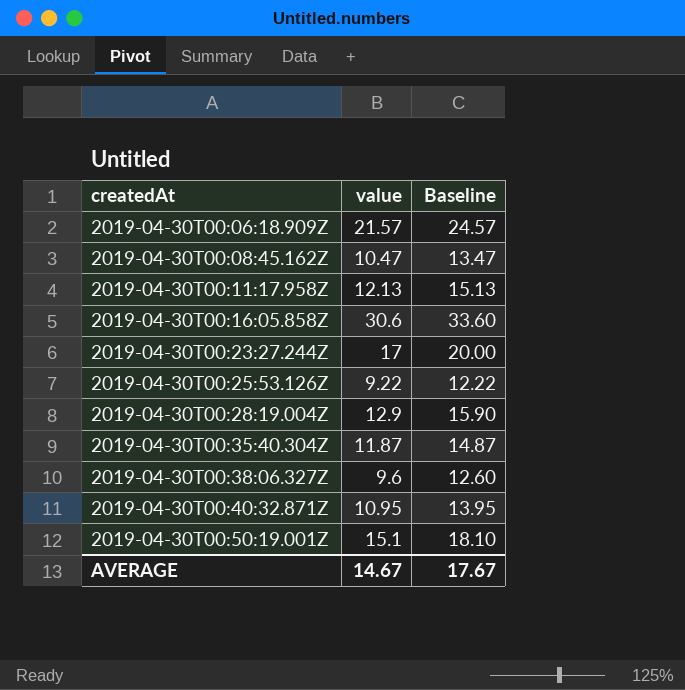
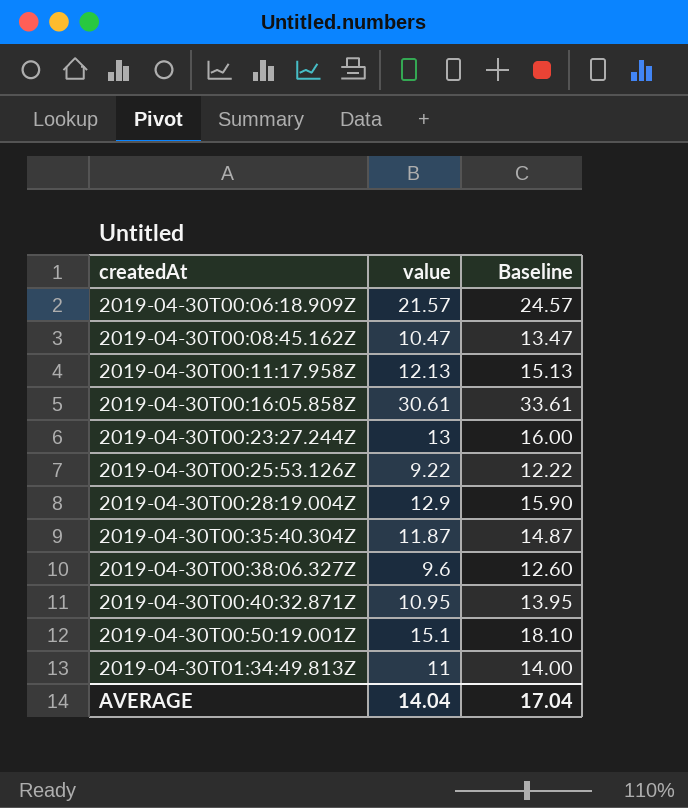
2019-04-30T00:16:05.858Z | value: 30.6 -> 30.61
2019-04-30T00:16:05.858Z | Baseline: 33.60 -> 33.61
2019-04-30T00:23:27.244Z | value: 17 -> 13
2019-04-30T00:23:27.244Z | Baseline: 20.00 -> 16.00
row 2019-04-30T01:34:49.813Z: none -> 11 | 14.00
AVERAGE | value: 14.67 -> 14.04
AVERAGE | Baseline: 17.67 -> 17.04

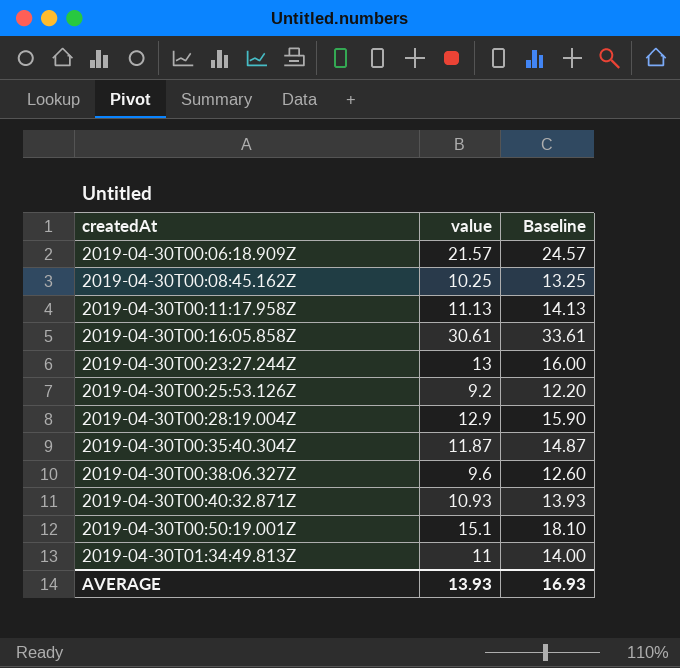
2019-04-30T00:08:45.162Z | value: 10.47 -> 10.25
2019-04-30T00:08:45.162Z | Baseline: 13.47 -> 13.25
2019-04-30T00:11:17.958Z | value: 12.13 -> 11.13
2019-04-30T00:11:17.958Z | Baseline: 15.13 -> 14.13
2019-04-30T00:25:53.126Z | value: 9.22 -> 9.2
2019-04-30T00:25:53.126Z | Baseline: 12.22 -> 12.20
2019-04-30T00:40:32.871Z | value: 10.95 -> 10.93
2019-04-30T00:40:32.871Z | Baseline: 13.95 -> 13.93
AVERAGE | value: 14.04 -> 13.93
AVERAGE | Baseline: 17.04 -> 16.93

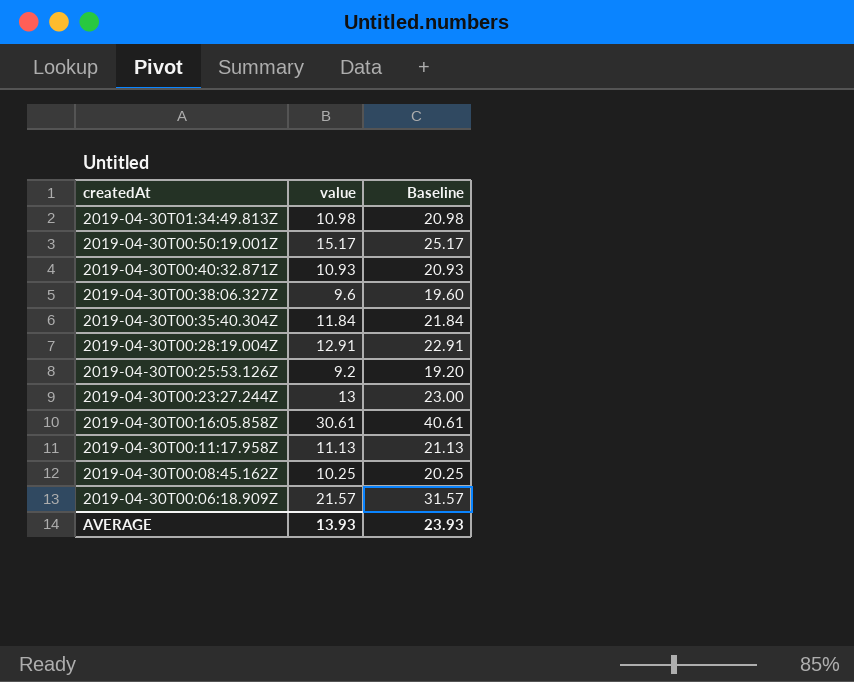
row order: createdAt ascending -> createdAt descending
column Baseline | formula: [value] + 3 -> [value] + 10
2019-04-30T01:34:49.813Z | value: 11 -> 10.98
2019-04-30T00:50:19.001Z | value: 15.1 -> 15.17
2019-04-30T00:35:40.304Z | value: 11.87 -> 11.84
2019-04-30T00:28:19.004Z | value: 12.9 -> 12.91
AVERAGE | Baseline: 16.93 -> 23.93

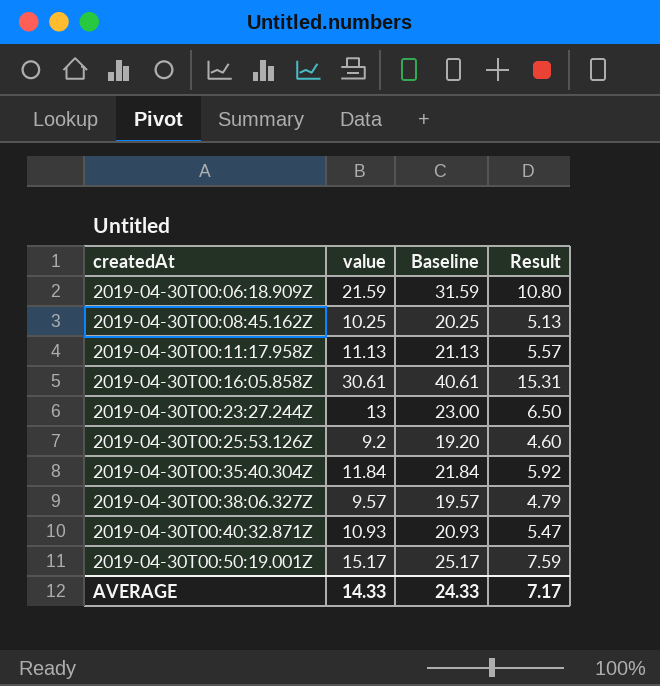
row order: createdAt descending -> createdAt ascending
column Result | formula: none -> [value] * 0.5
row 2019-04-30T01:34:49.813Z: 10.98 | 20.98 -> none
row 2019-04-30T00:28:19.004Z: 12.91 | 22.91 -> none
2019-04-30T00:06:18.909Z | value: 21.57 -> 21.59
2019-04-30T00:06:18.909Z | Baseline: 31.57 -> 31.59
2019-04-30T00:38:06.327Z | value: 9.6 -> 9.57
2019-04-30T00:38:06.327Z | Baseline: 19.60 -> 19.57
AVERAGE | value: 13.93 -> 14.33
AVERAGE | Baseline: 23.93 -> 24.33

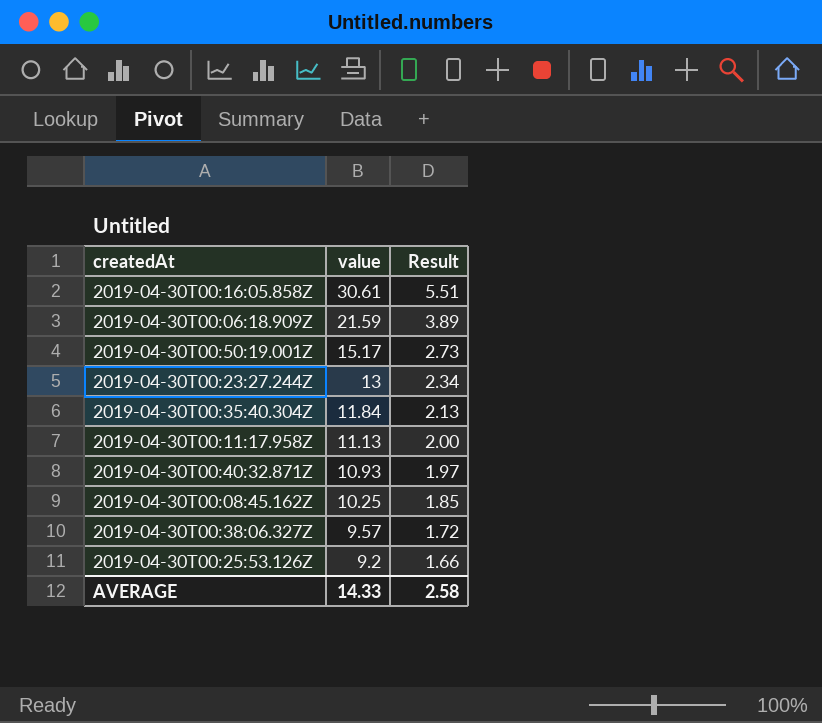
row order: createdAt ascending -> value descending
column Baseline | formula: [value] + 10 -> none
column Result | formula: [value] * 0.5 -> [value] * 0.18
AVERAGE | Result: 7.17 -> 2.58

